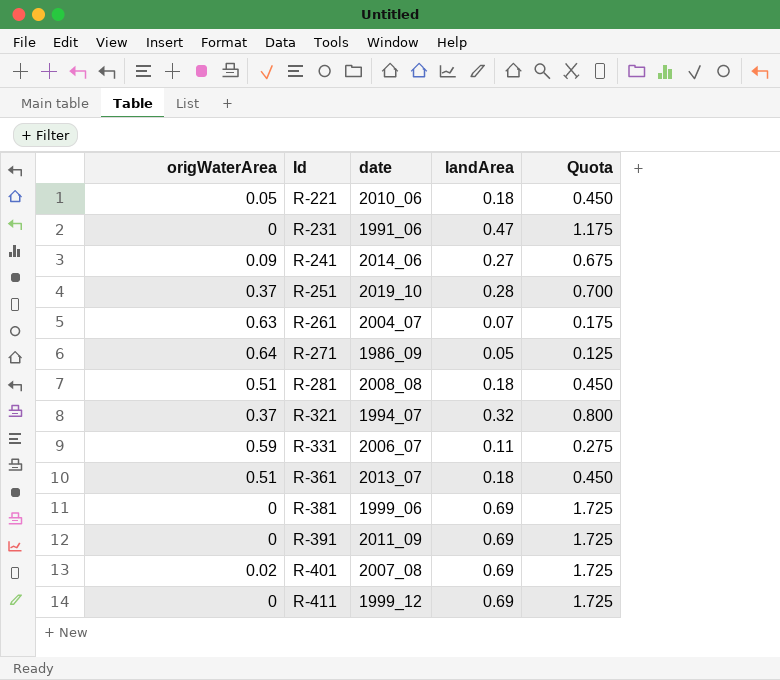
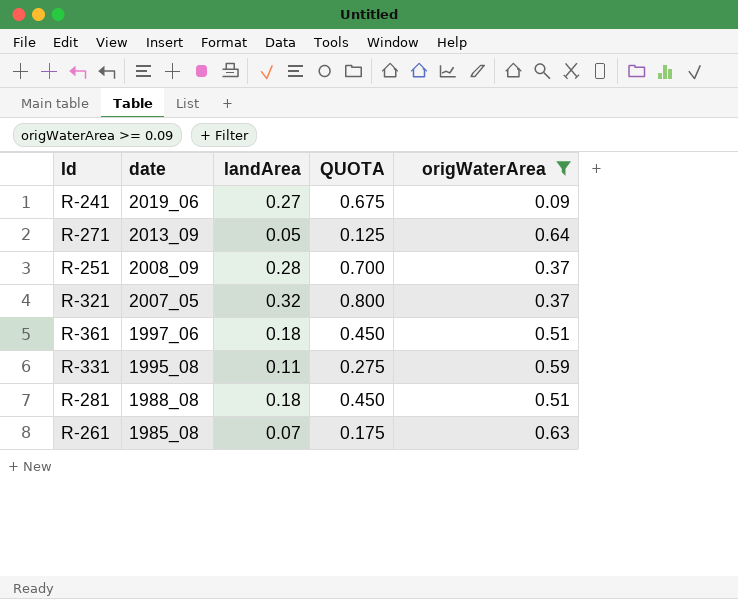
filter: none -> origWaterArea >= 0.09
row order: Id ascending -> date descending
column name: Quota -> QUOTA
column origWaterArea | position: 1 -> 5
R-241 | date: 2014_06 -> 2019_06
R-271 | date: 1986_09 -> 2013_09
R-251 | date: 2019_10 -> 2008_09
R-321 | date: 1994_07 -> 2007_05
R-361 | date: 2013_07 -> 1997_06
R-331 | date: 2006_07 -> 1995_08
R-281 | date: 2008_08 -> 1988_08
R-261 | date: 2004_07 -> 1985_08

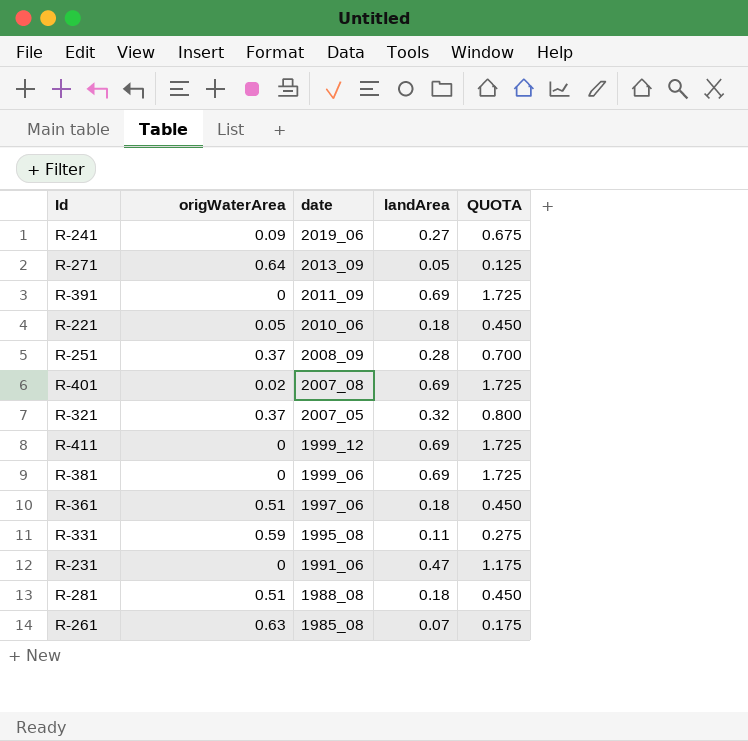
filter: origWaterArea >= 0.09 -> none
column origWaterArea | position: 5 -> 2

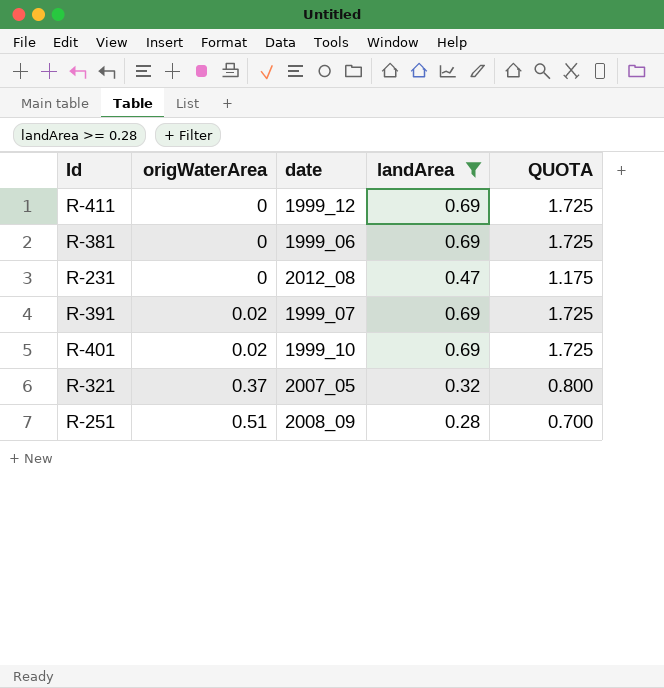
filter: none -> landArea >= 0.28
row order: date descending -> origWaterArea ascending
R-231 | date: 1991_06 -> 2012_08
R-391 | origWaterArea: 0 -> 0.02
R-391 | date: 2011_09 -> 1999_07
R-401 | date: 2007_08 -> 1999_10
R-251 | origWaterArea: 0.37 -> 0.51

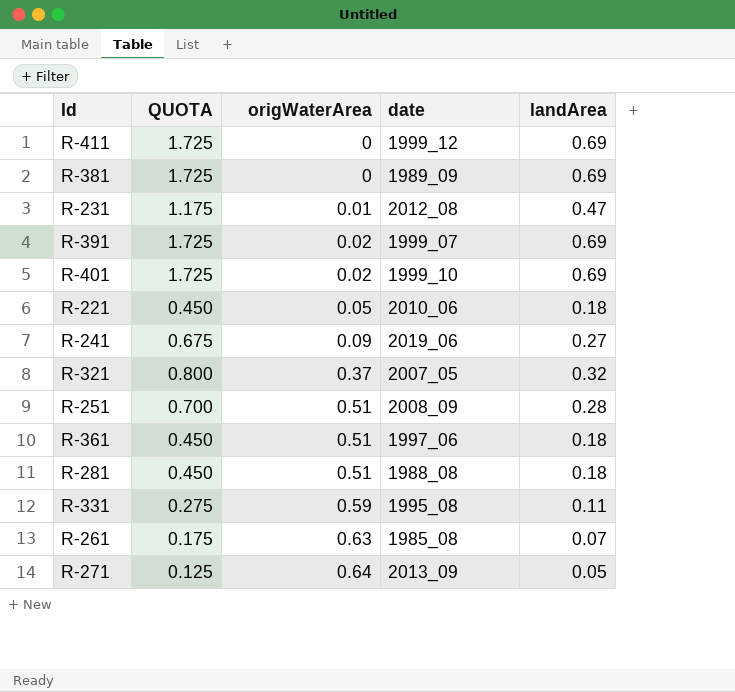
filter: landArea >= 0.28 -> none
column QUOTA | position: 5 -> 2
R-381 | date: 1999_06 -> 1989_09
R-231 | origWaterArea: 0 -> 0.01

